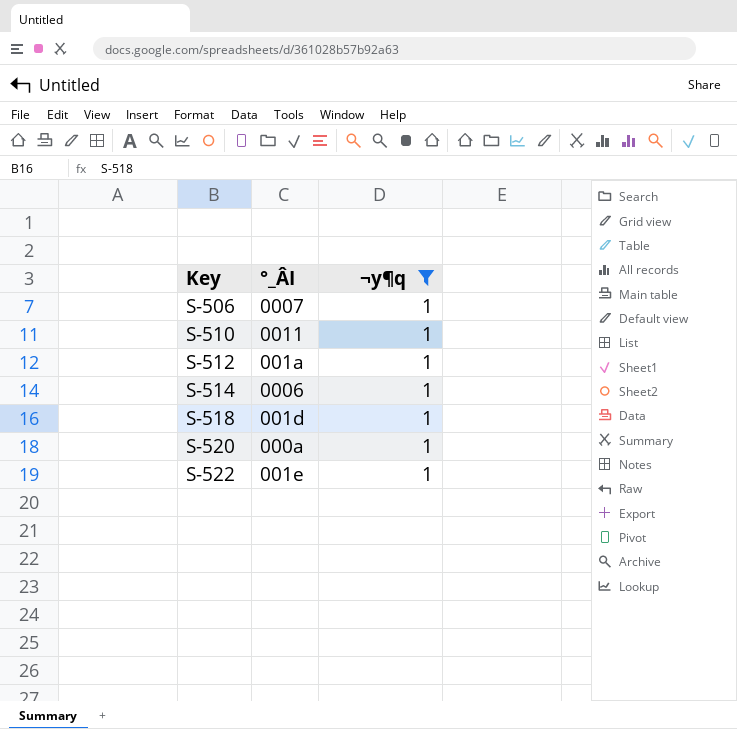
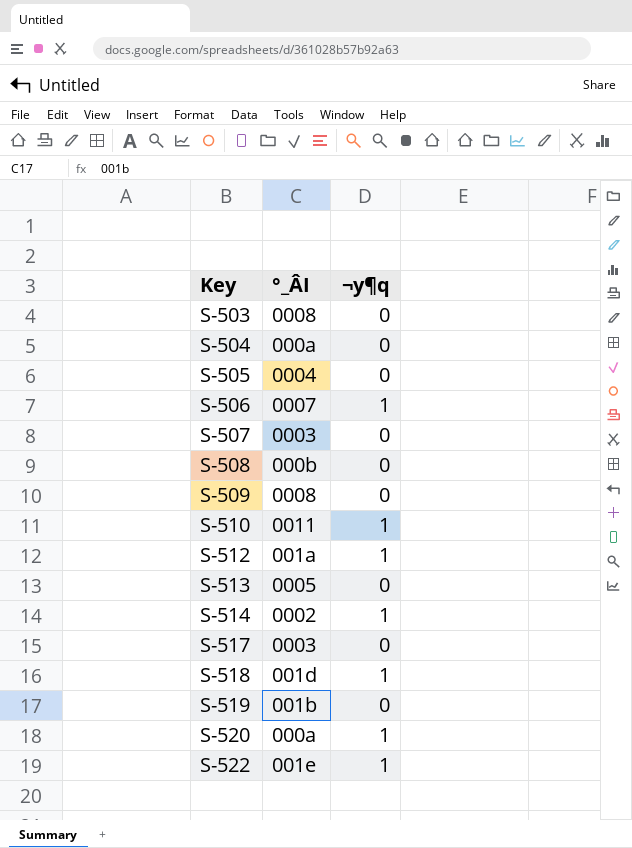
filter: ¬y¶q = 1 -> none
S-514 | °_ÂI: 0006 -> 0002

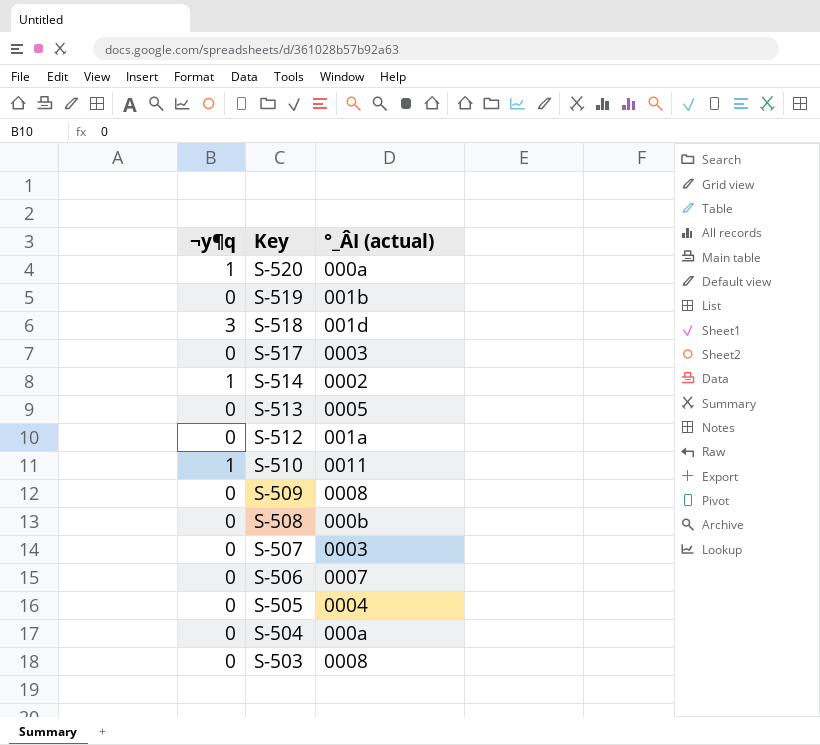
row order: Key ascending -> Key descending
column ¬y¶q | position: 3 -> 1
column name: °_ÂI -> °_ÂI (actual)
row S-522: 001e | 1 -> none
S-518 | ¬y¶q: 1 -> 3
S-512 | ¬y¶q: 1 -> 0
S-506 | ¬y¶q: 1 -> 0

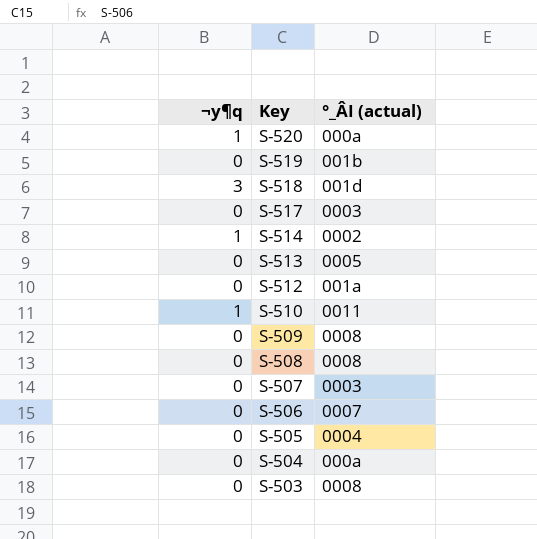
S-508 | °_ÂI (actual): 000b -> 0008

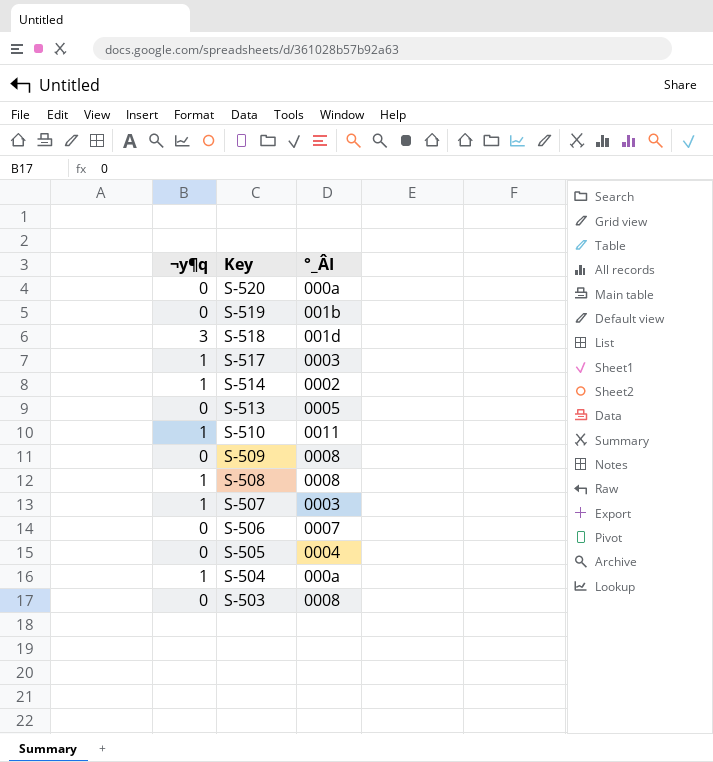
column name: °_ÂI (actual) -> °_ÂI
row S-512: 0 | 001a -> none
S-520 | ¬y¶q: 1 -> 0
S-517 | ¬y¶q: 0 -> 1
S-508 | ¬y¶q: 0 -> 1
S-507 | ¬y¶q: 0 -> 1
S-504 | ¬y¶q: 0 -> 1

